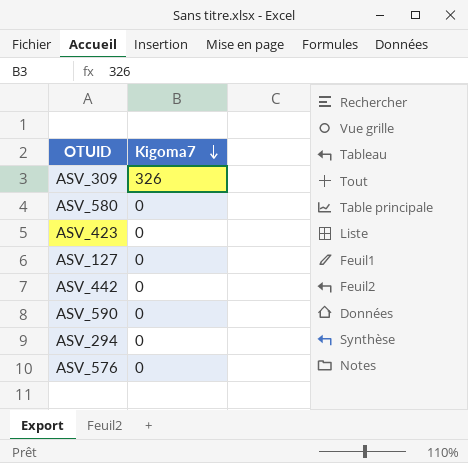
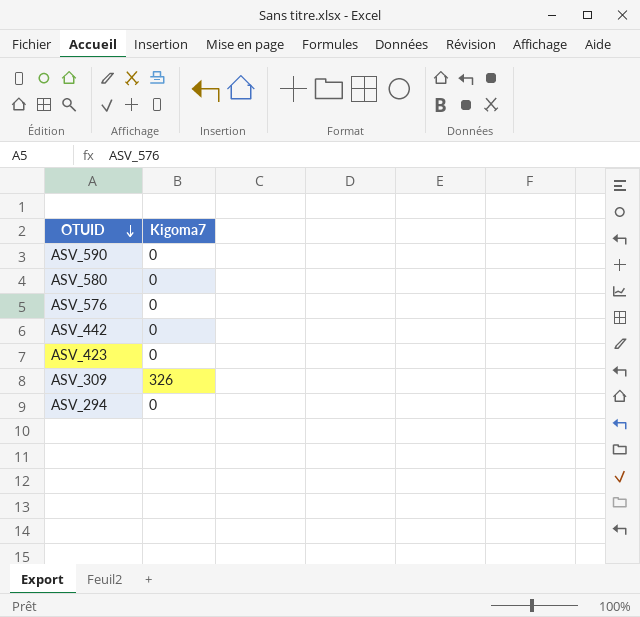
row order: Kigoma7 descending -> OTUID descending
row ASV_127: 0 -> none

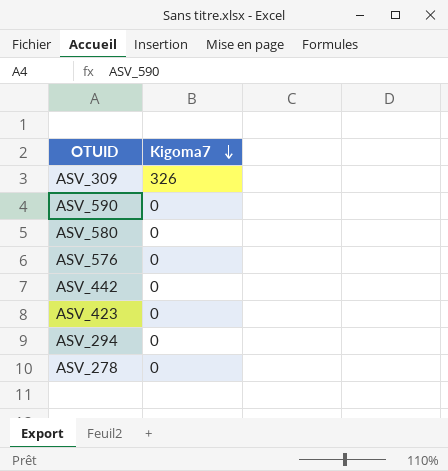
row order: OTUID descending -> Kigoma7 descending
row ASV_278: none -> 0

